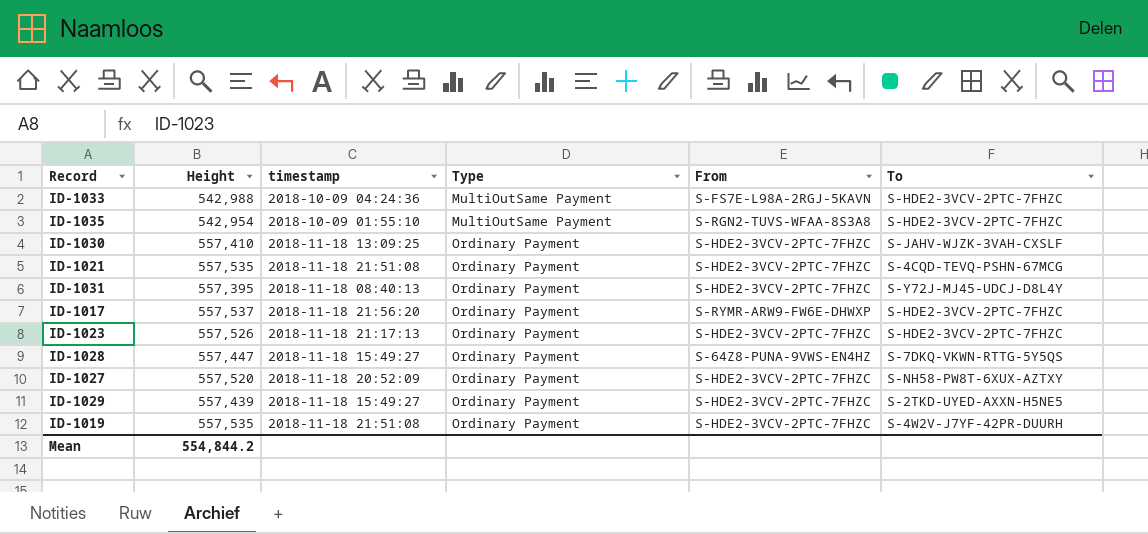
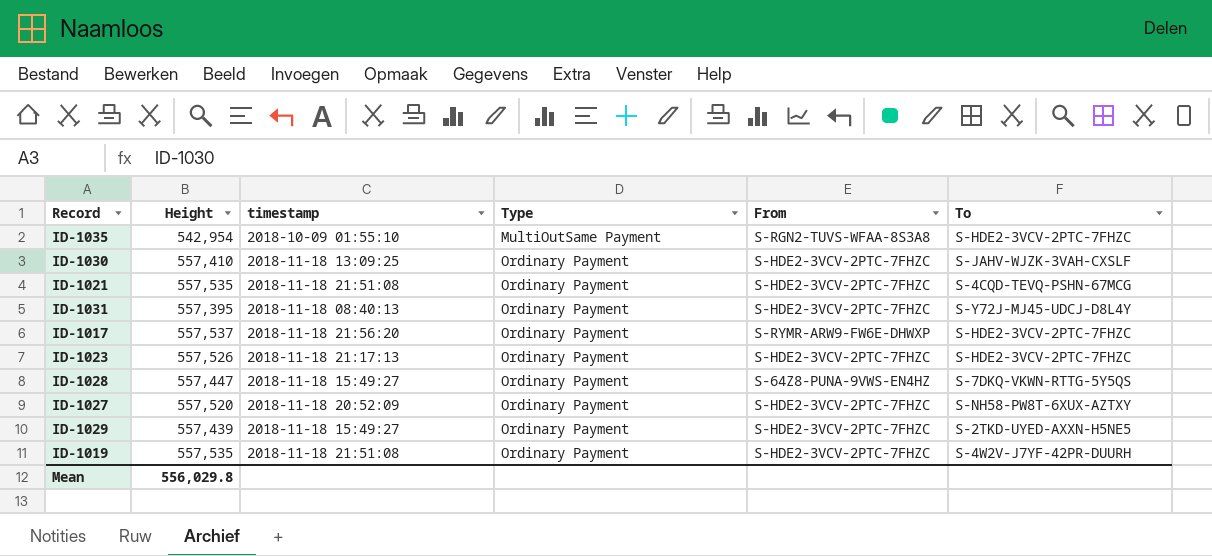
row ID-1033: 542,988 | 2018-10-09 04:24:36 | MultiOutSame Payment | S-FS7E-L98A-2RGJ-5KAVN | S-HDE2-3VCV-2PTC-7FHZC -> none
Mean | Height: 554,844.2 -> 556,029.8

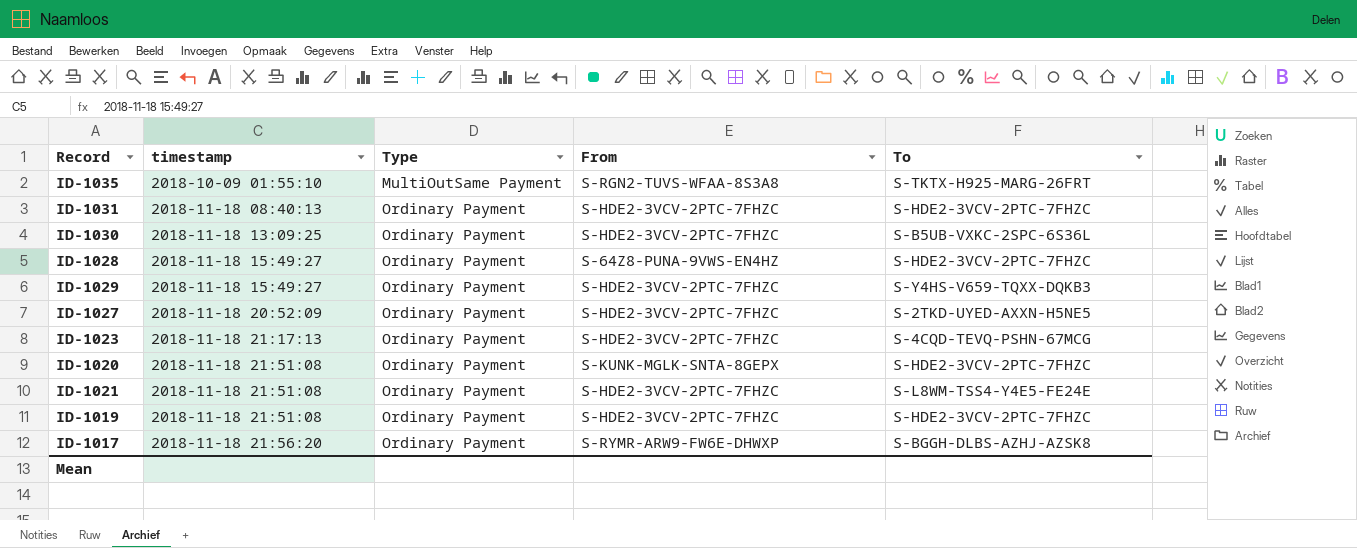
row order: Type ascending -> timestamp ascending
column Height | position: 2 -> none
ID-1035 | To: S-HDE2-3VCV-2PTC-7FHZC -> S-TKTX-H925-MARG-26FRT
ID-1031 | To: S-Y72J-MJ45-UDCJ-D8L4Y -> S-HDE2-3VCV-2PTC-7FHZC
ID-1030 | To: S-JAHV-WJZK-3VAH-CXSLF -> S-B5UB-VXKC-2SPC-6S36L
ID-1028 | To: S-7DKQ-VKWN-RTTG-5Y5QS -> S-HDE2-3VCV-2PTC-7FHZC
ID-1029 | To: S-2TKD-UYED-AXXN-H5NE5 -> S-Y4HS-V659-TQXX-DQKB3
ID-1027 | To: S-NH58-PW8T-6XUX-AZTXY -> S-2TKD-UYED-AXXN-H5NE5
ID-1023 | To: S-HDE2-3VCV-2PTC-7FHZC -> S-4CQD-TEVQ-PSHN-67MCG
row ID-1020: none -> 2018-11-18 21:51:08 | Ordinary Payment | S-KUNK-MGLK-SNTA-8GEPX | S-HDE2-3VCV-2PTC-7FHZC
ID-1021 | To: S-4CQD-TEVQ-PSHN-67MCG -> S-L8WM-TSS4-Y4E5-FE24E
ID-1019 | To: S-4W2V-J7YF-42PR-DUURH -> S-HDE2-3VCV-2PTC-7FHZC
ID-1017 | To: S-HDE2-3VCV-2PTC-7FHZC -> S-BGGH-DLBS-AZHJ-AZSK8

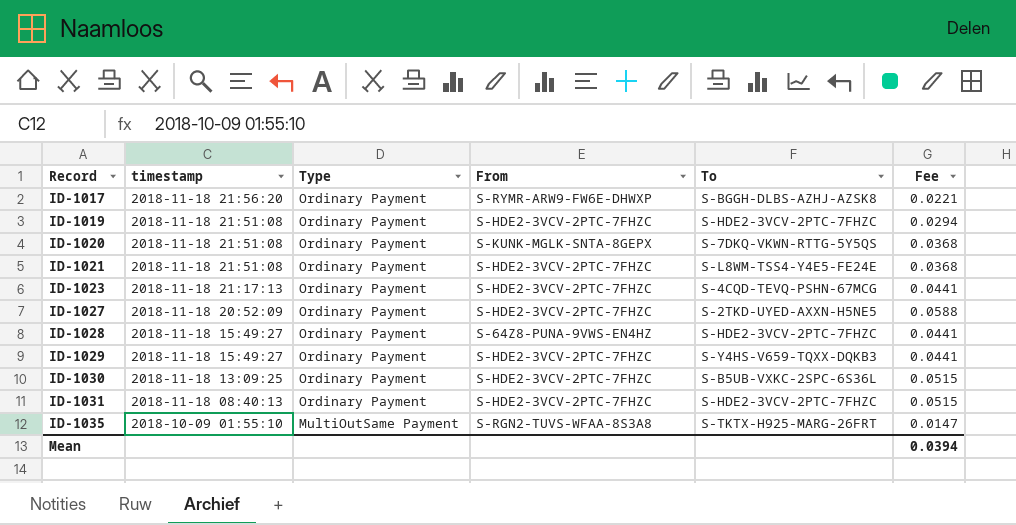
row order: timestamp ascending -> Record ascending
column Fee | position: none -> 6
ID-1020 | To: S-HDE2-3VCV-2PTC-7FHZC -> S-7DKQ-VKWN-RTTG-5Y5QS

